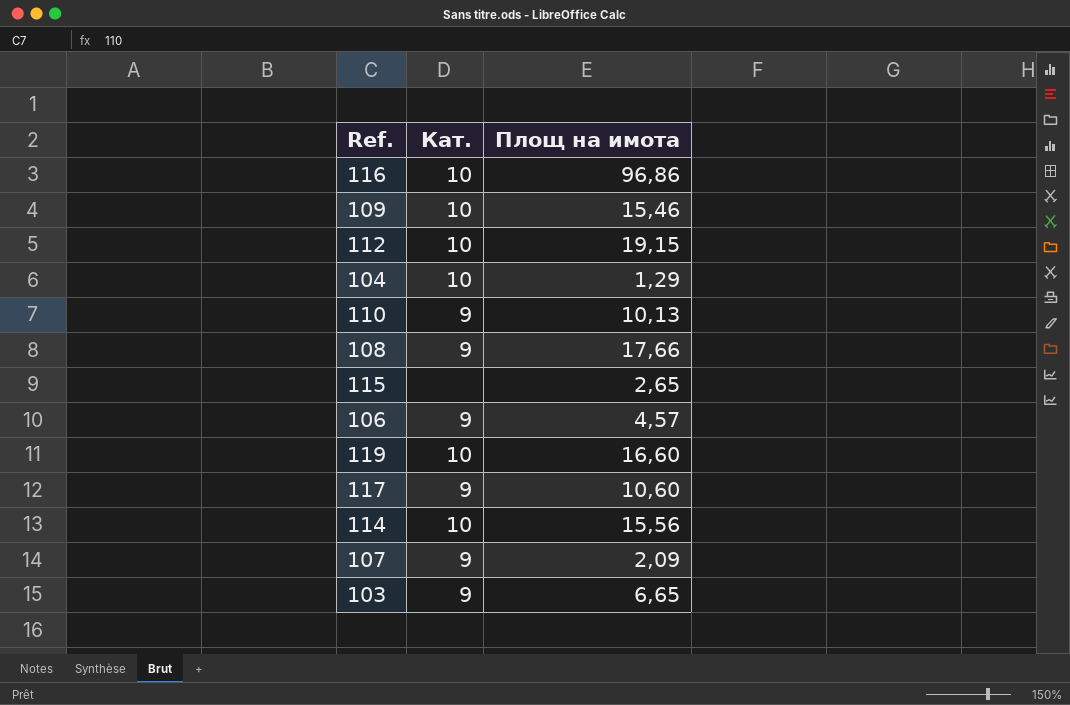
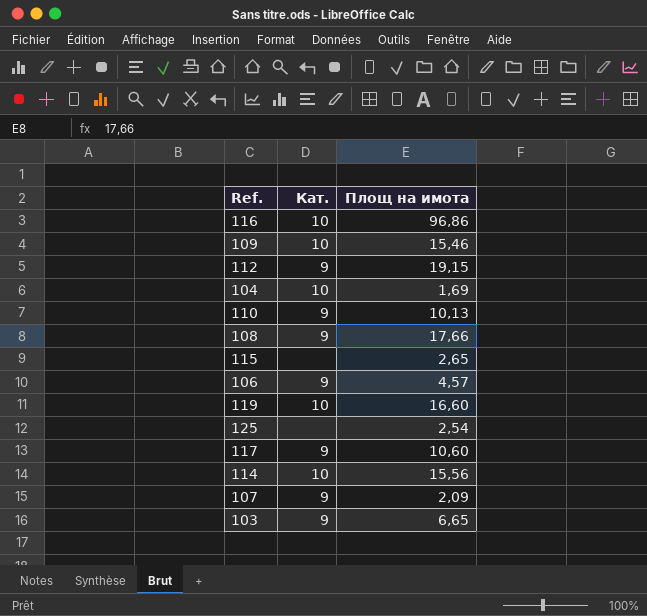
112 | Кат.: 10 -> 9
104 | Площ на имота: 1,29 -> 1,69
row 125: none -> none | 2,54

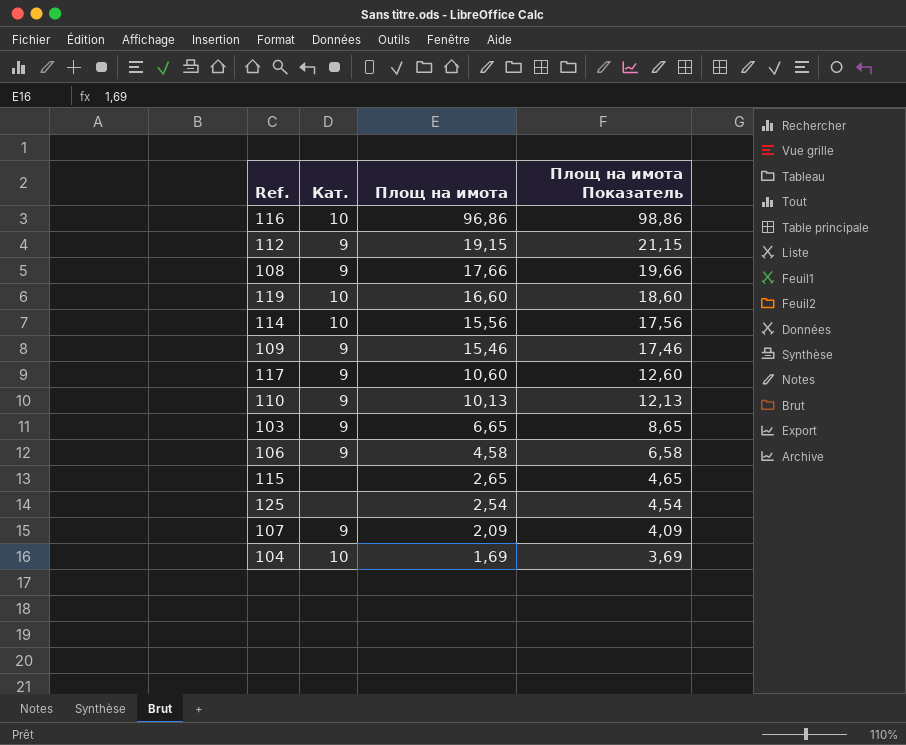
row order: none -> Площ на имота descending
column Площ на имота Показатель | formula: none -> [Площ на имота] + 2
109 | Кат.: 10 -> 9
106 | Площ на имота: 4,57 -> 4,58

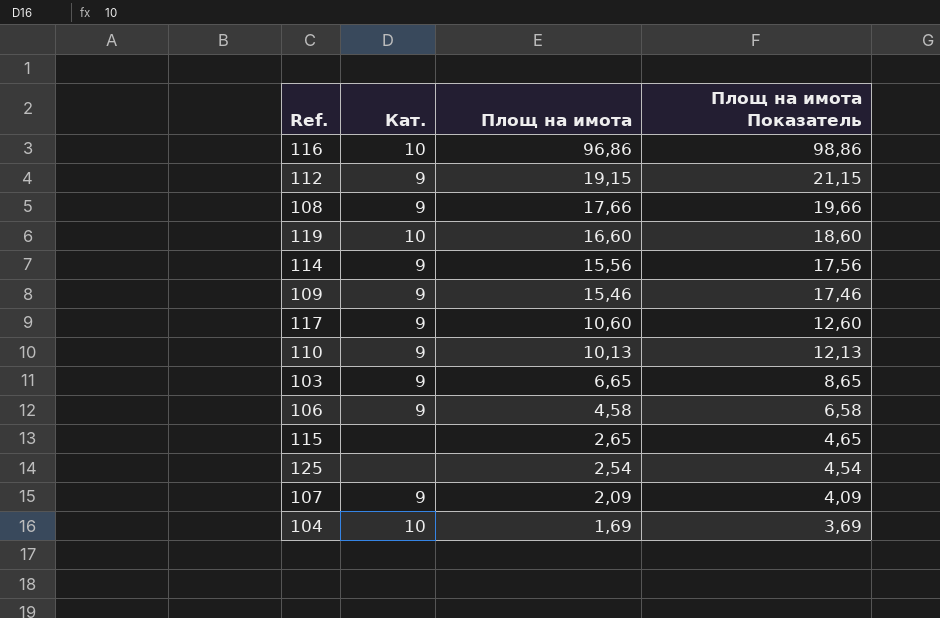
114 | Кат.: 10 -> 9

